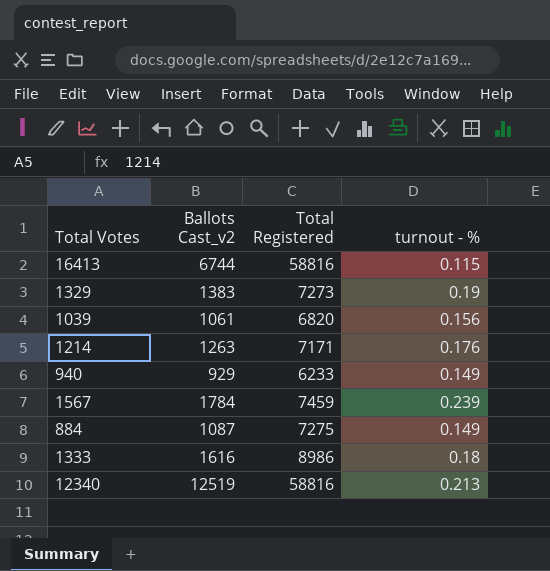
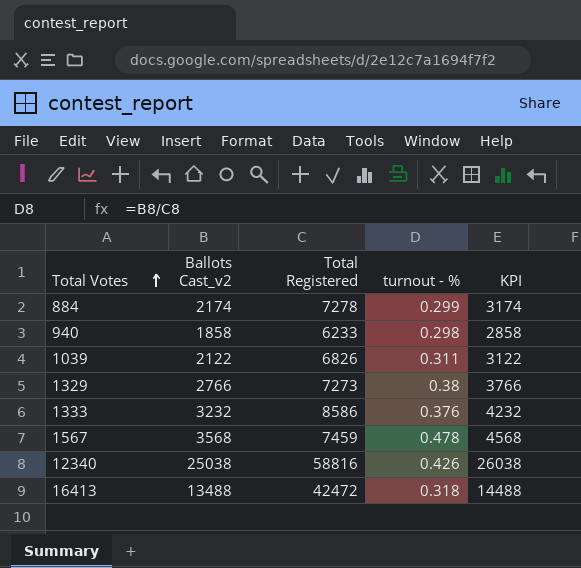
row order: none -> Total Votes ascending
column KPI | formula: none -> [Ballots Cast_v2] + 1000
row 1214: 1263 | 7171 | 0.176 -> none
884 | Ballots Cast_v2: 1087 -> 2174
884 | Total Registered: 7275 -> 7278
884 | turnout - %: 0.149 -> 0.299
940 | Ballots Cast_v2: 929 -> 1858
940 | turnout - %: 0.149 -> 0.298
1039 | Ballots Cast_v2: 1061 -> 2122
1039 | Total Registered: 6820 -> 6826
1039 | turnout - %: 0.156 -> 0.311
1329 | Ballots Cast_v2: 1383 -> 2766
1329 | turnout - %: 0.19 -> 0.38
1333 | Ballots Cast_v2: 1616 -> 3232
1333 | Total Registered: 8986 -> 8586
1333 | turnout - %: 0.18 -> 0.376
1567 | Ballots Cast_v2: 1784 -> 3568
1567 | turnout - %: 0.239 -> 0.478
12340 | Ballots Cast_v2: 12519 -> 25038
12340 | turnout - %: 0.213 -> 0.426
16413 | Ballots Cast_v2: 6744 -> 13488
16413 | Total Registered: 58816 -> 42472
16413 | turnout - %: 0.115 -> 0.318

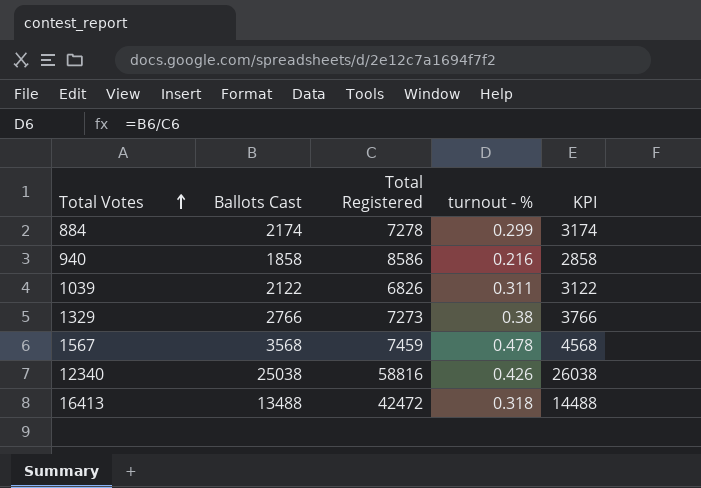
column name: Ballots Cast_v2 -> Ballots Cast
row 1333: 3232 | 8586 | 0.376 | 4232 -> none
940 | Total Registered: 6233 -> 8586
940 | turnout - %: 0.298 -> 0.216

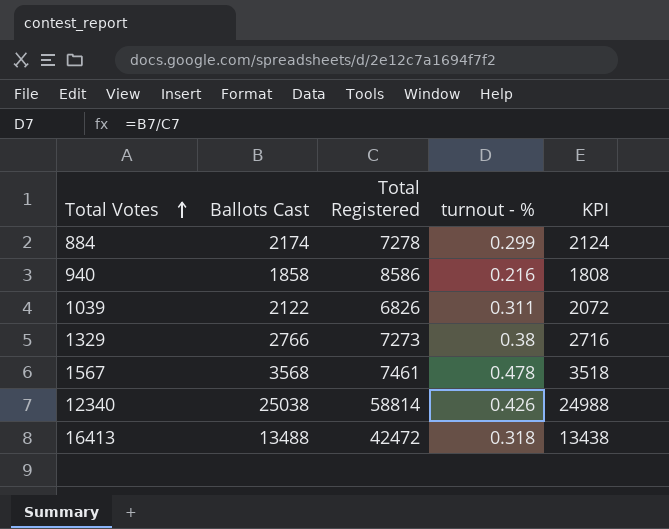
column KPI | formula: [Ballots Cast] + 1000 -> [Ballots Cast] - 50
1567 | Total Registered: 7459 -> 7461
12340 | Total Registered: 58816 -> 58814

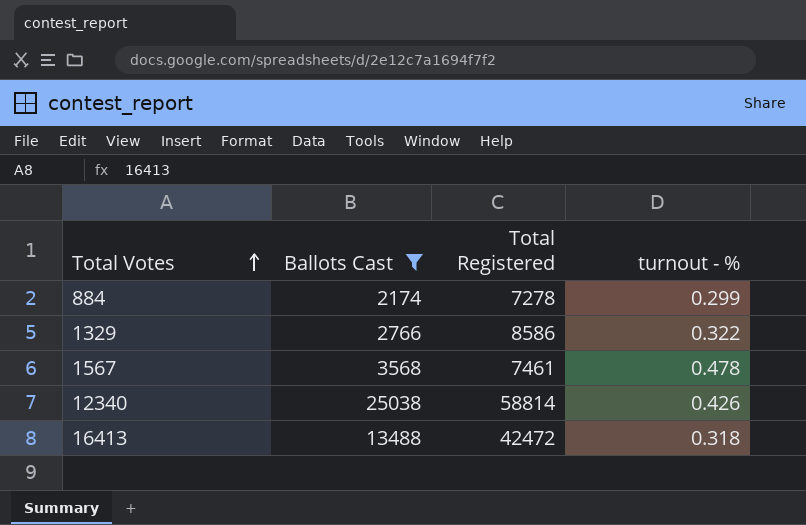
filter: none -> Ballots Cast >= 2174
column KPI | formula: [Ballots Cast] - 50 -> none
1329 | Total Registered: 7273 -> 8586
1329 | turnout - %: 0.38 -> 0.322

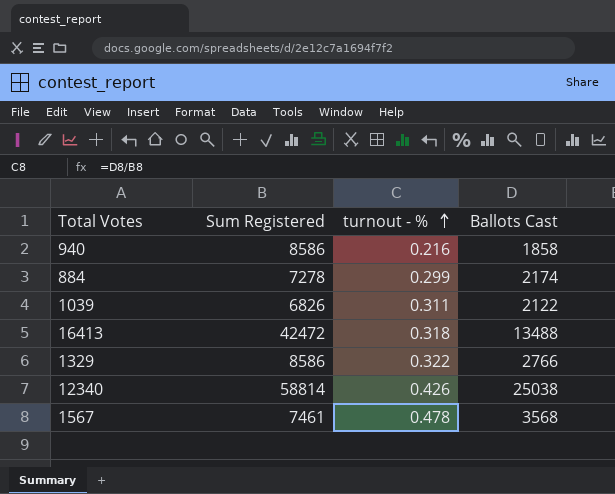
filter: Ballots Cast >= 2174 -> none
row order: Total Votes ascending -> turnout - % ascending
column name: Total Registered -> Sum Registered
column Ballots Cast | position: 2 -> 4

